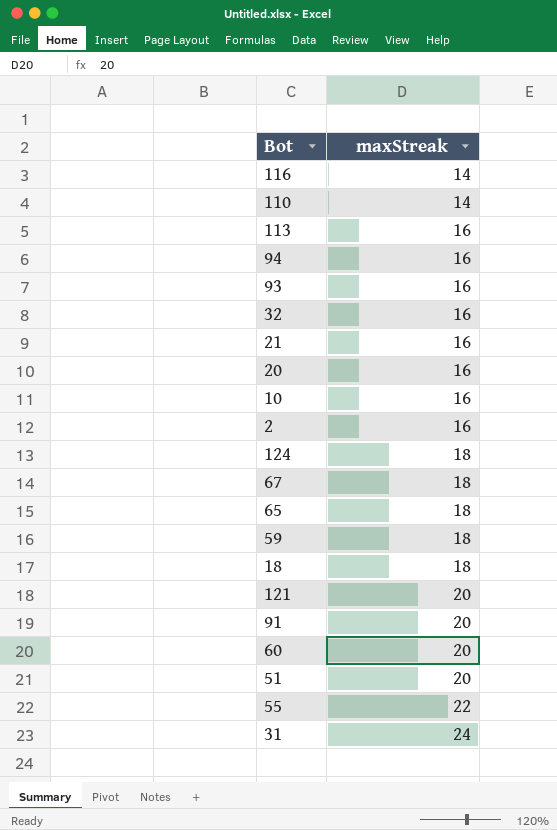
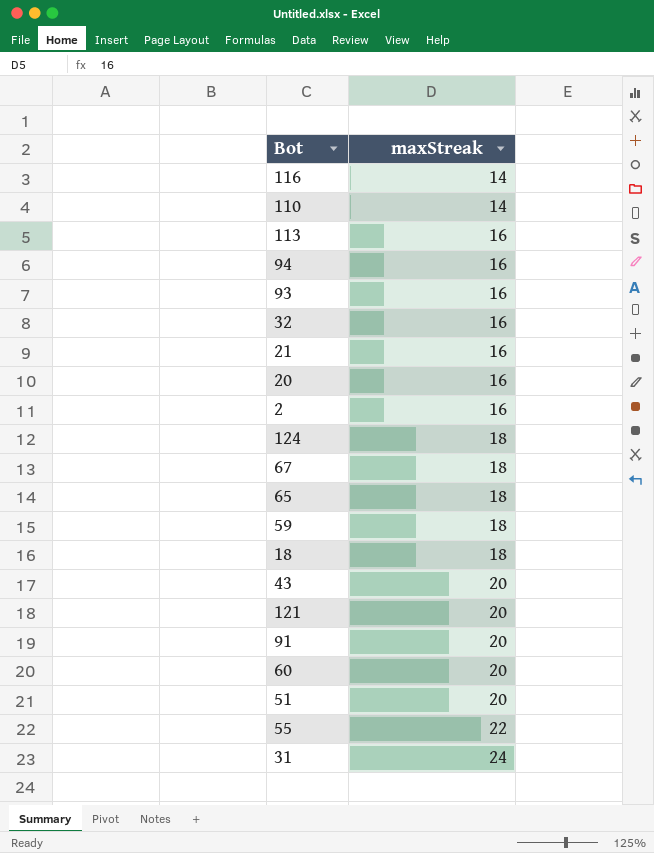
row 10: 16 -> none
row 43: none -> 20

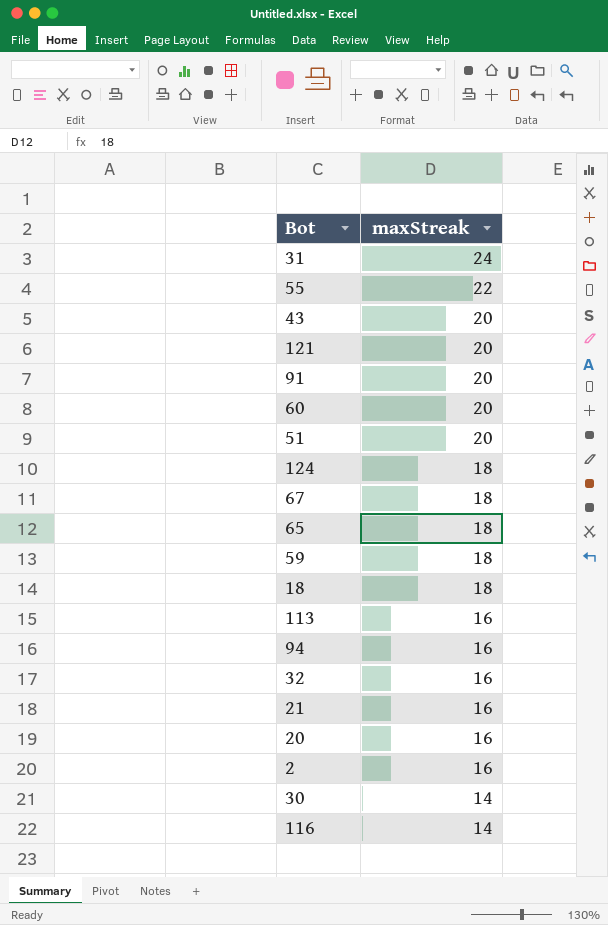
row order: maxStreak ascending -> maxStreak descending
row 110: 14 -> none
row 93: 16 -> none
row 30: none -> 14

